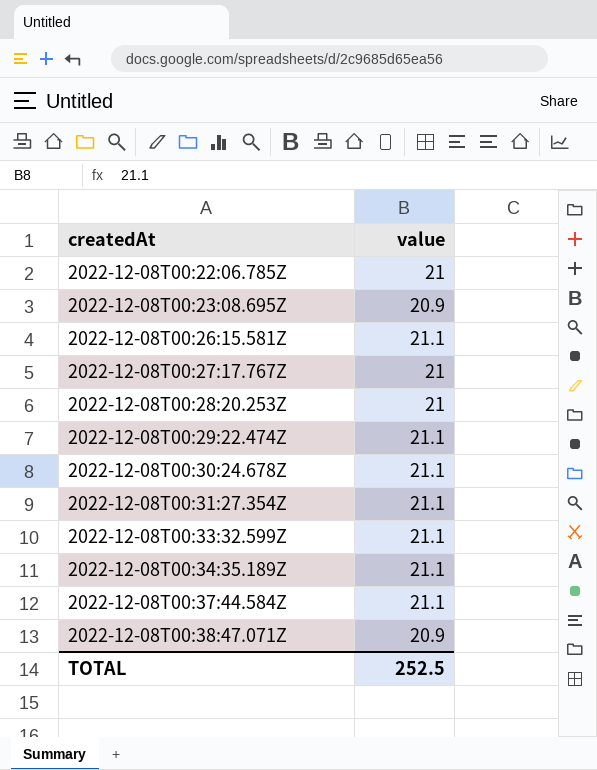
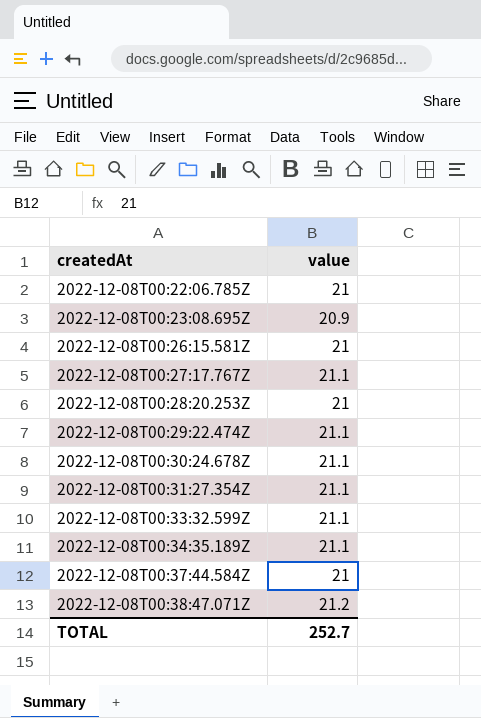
2022-12-08T00:26:15.581Z | value: 21.1 -> 21
2022-12-08T00:27:17.767Z | value: 21 -> 21.1
2022-12-08T00:37:44.584Z | value: 21.1 -> 21
2022-12-08T00:38:47.071Z | value: 20.9 -> 21.2
TOTAL | value: 252.5 -> 252.7

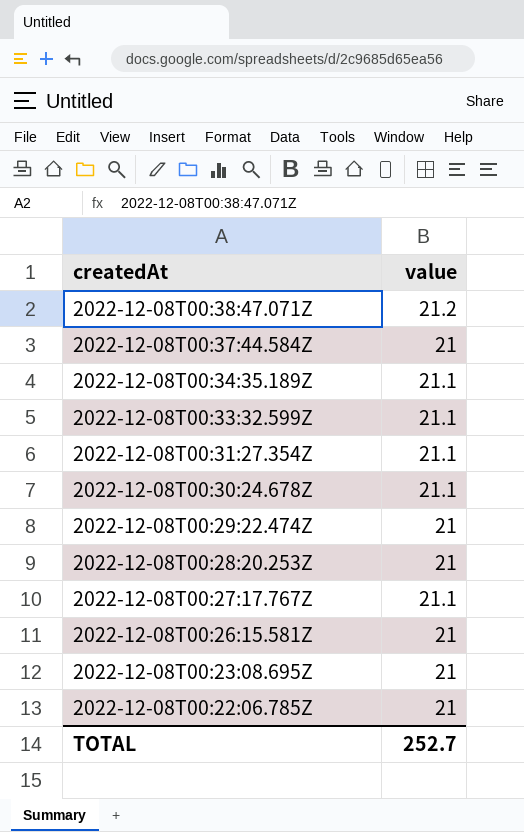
row order: createdAt ascending -> createdAt descending
2022-12-08T00:29:22.474Z | value: 21.1 -> 21
2022-12-08T00:23:08.695Z | value: 20.9 -> 21

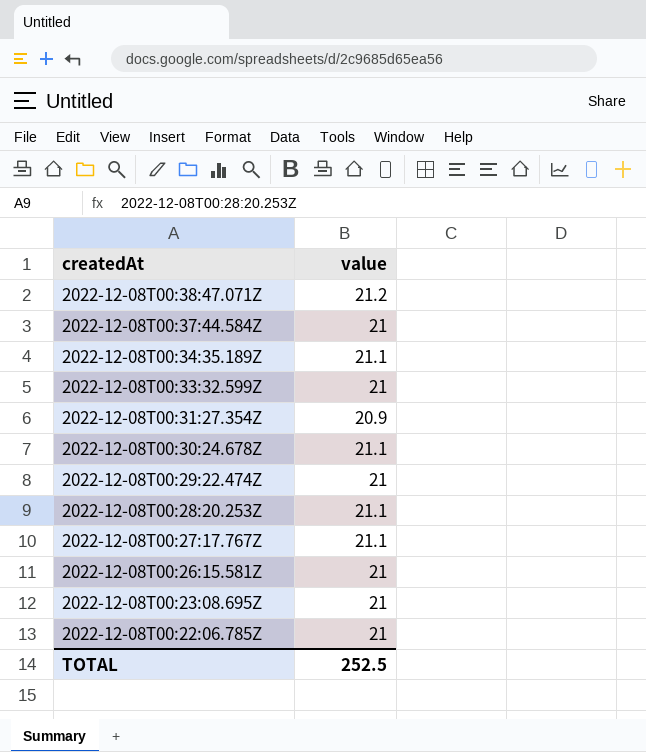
2022-12-08T00:33:32.599Z | value: 21.1 -> 21
2022-12-08T00:31:27.354Z | value: 21.1 -> 20.9
2022-12-08T00:28:20.253Z | value: 21 -> 21.1
TOTAL | value: 252.7 -> 252.5

